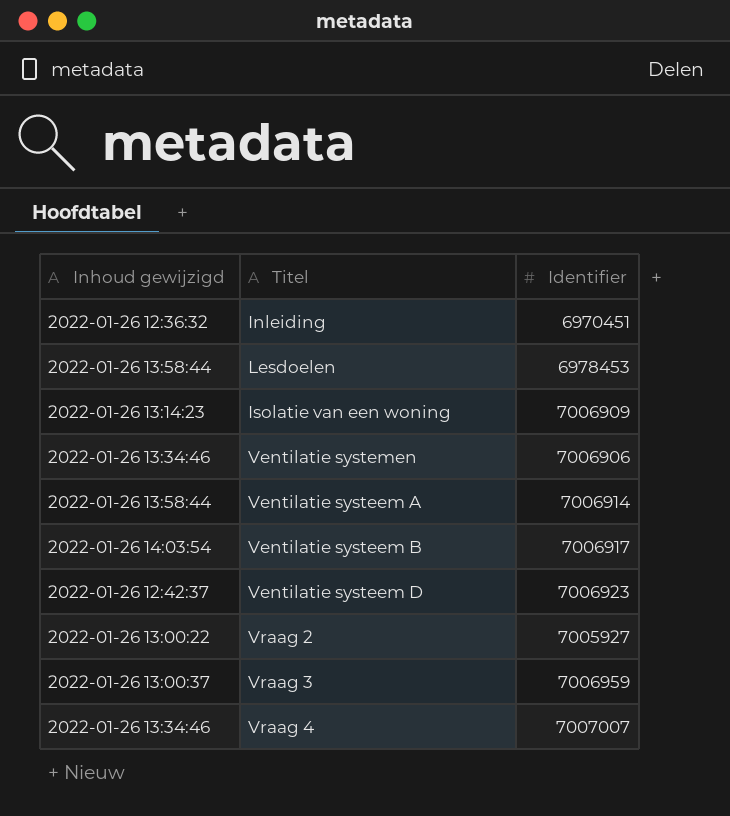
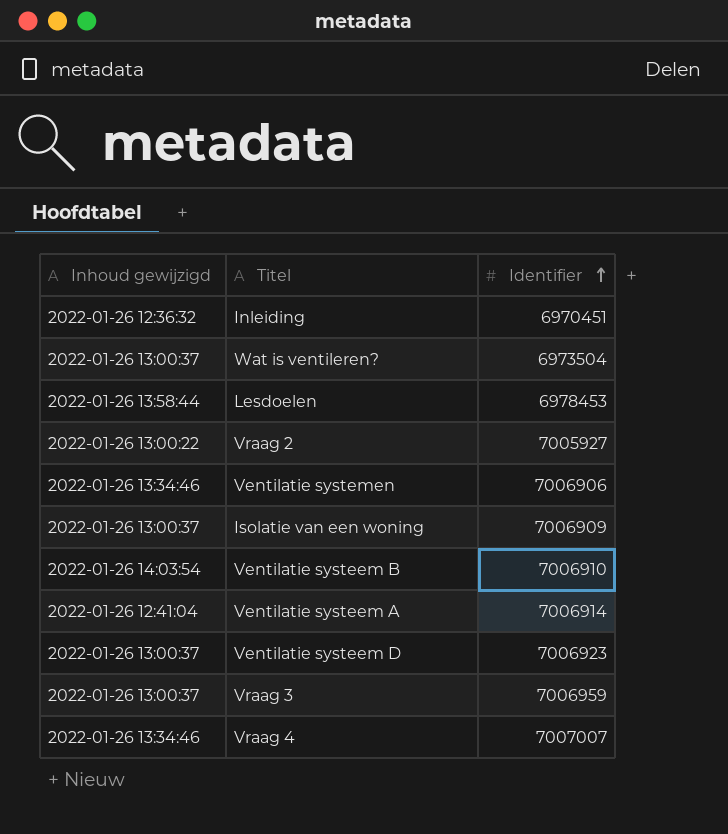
row order: none -> Identifier ascending
row Wat is ventileren?: none -> 2022-01-26 13:00:37 | 6973504
Isolatie van een woning | Inhoud gewijzigd: 2022-01-26 13:14:23 -> 2022-01-26 13:00:37
Ventilatie systeem B | Identifier: 7006917 -> 7006910
Ventilatie systeem A | Inhoud gewijzigd: 2022-01-26 13:58:44 -> 2022-01-26 12:41:04
Ventilatie systeem D | Inhoud gewijzigd: 2022-01-26 12:42:37 -> 2022-01-26 13:00:37

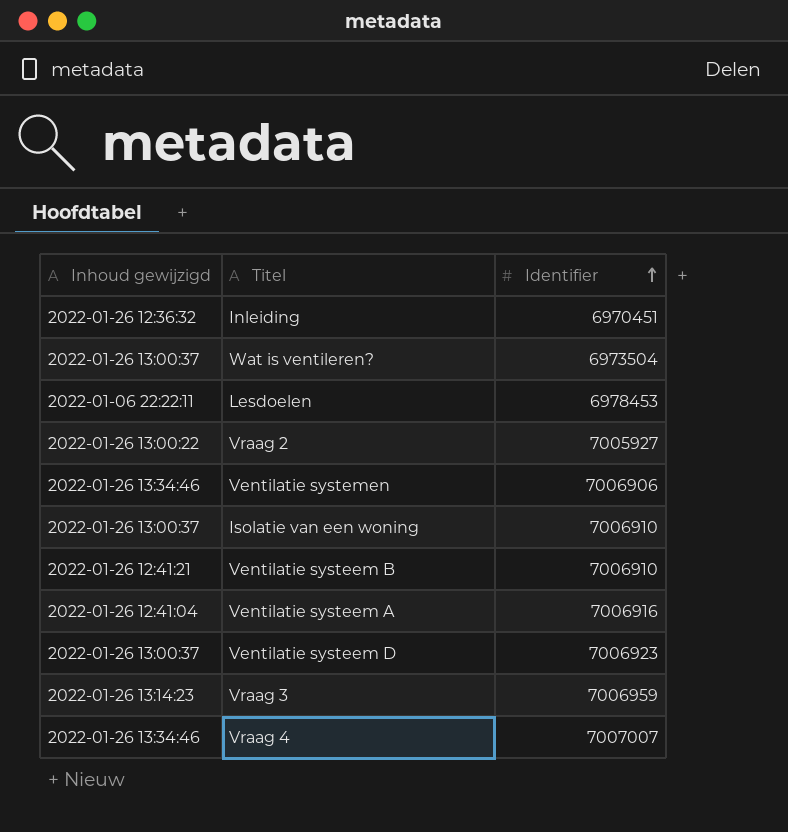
Lesdoelen | Inhoud gewijzigd: 2022-01-26 13:58:44 -> 2022-01-06 22:22:11
Isolatie van een woning | Identifier: 7006909 -> 7006910
Ventilatie systeem B | Inhoud gewijzigd: 2022-01-26 14:03:54 -> 2022-01-26 12:41:21
Ventilatie systeem A | Identifier: 7006914 -> 7006916
Vraag 3 | Inhoud gewijzigd: 2022-01-26 13:00:37 -> 2022-01-26 13:14:23

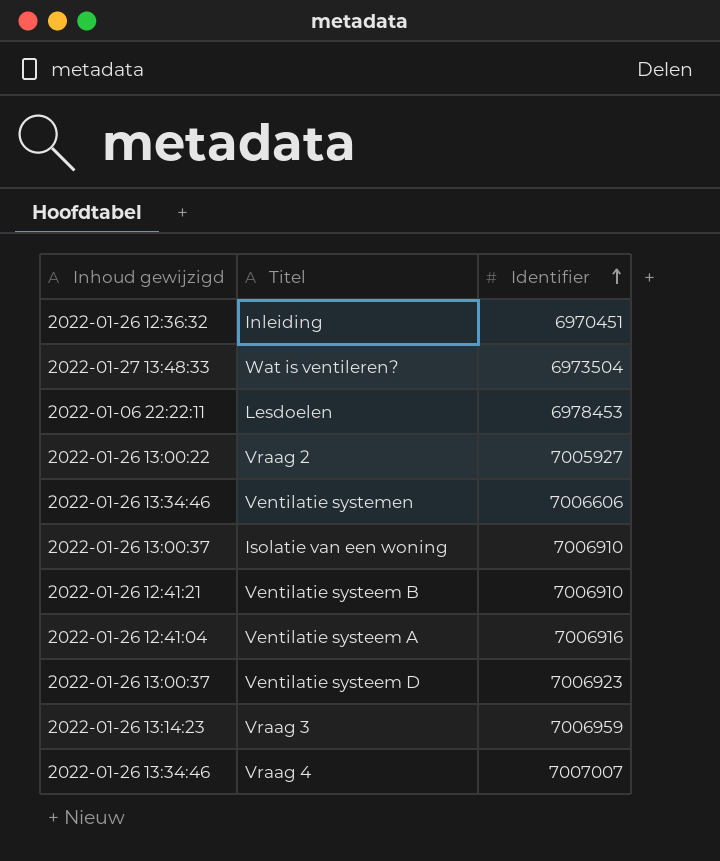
Wat is ventileren? | Inhoud gewijzigd: 2022-01-26 13:00:37 -> 2022-01-27 13:48:33
Ventilatie systemen | Identifier: 7006906 -> 7006606

